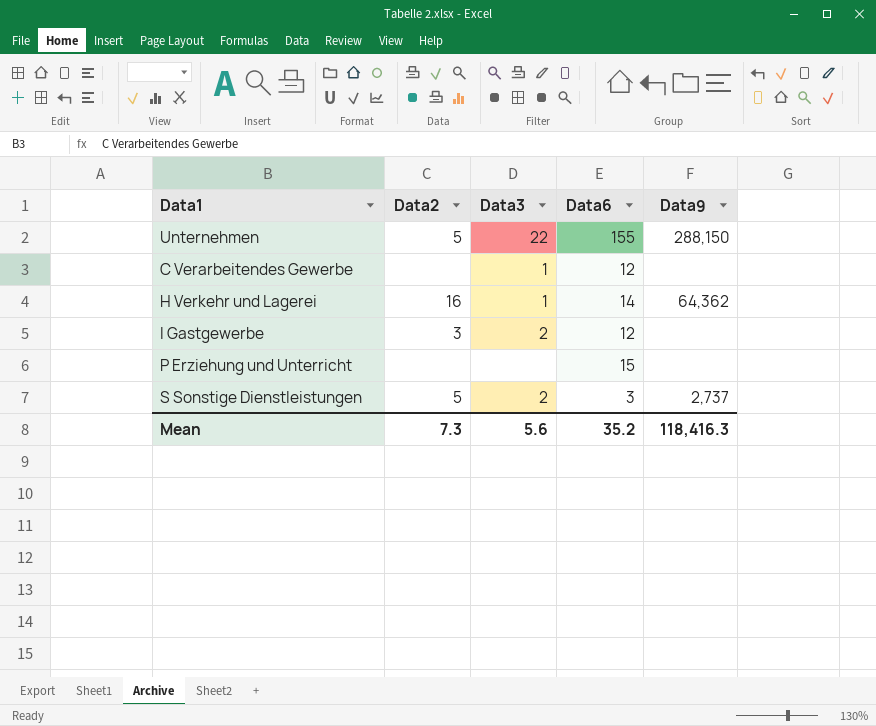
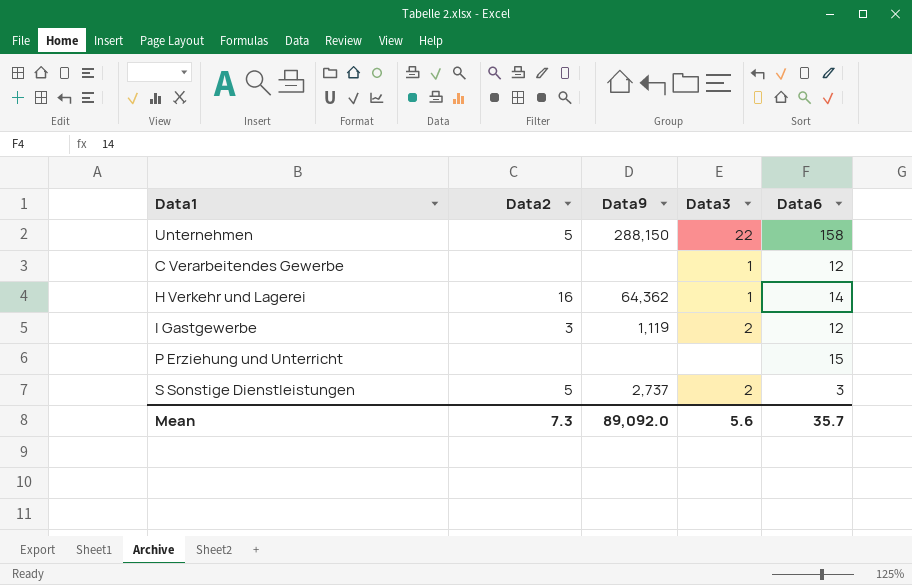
column Data9 | position: 5 -> 3
Unternehmen | Data6: 155 -> 158
I Gastgewerbe | Data9: none -> 1,119
Mean | Data9: 118,416.3 -> 89,092.0
Mean | Data6: 35.2 -> 35.7

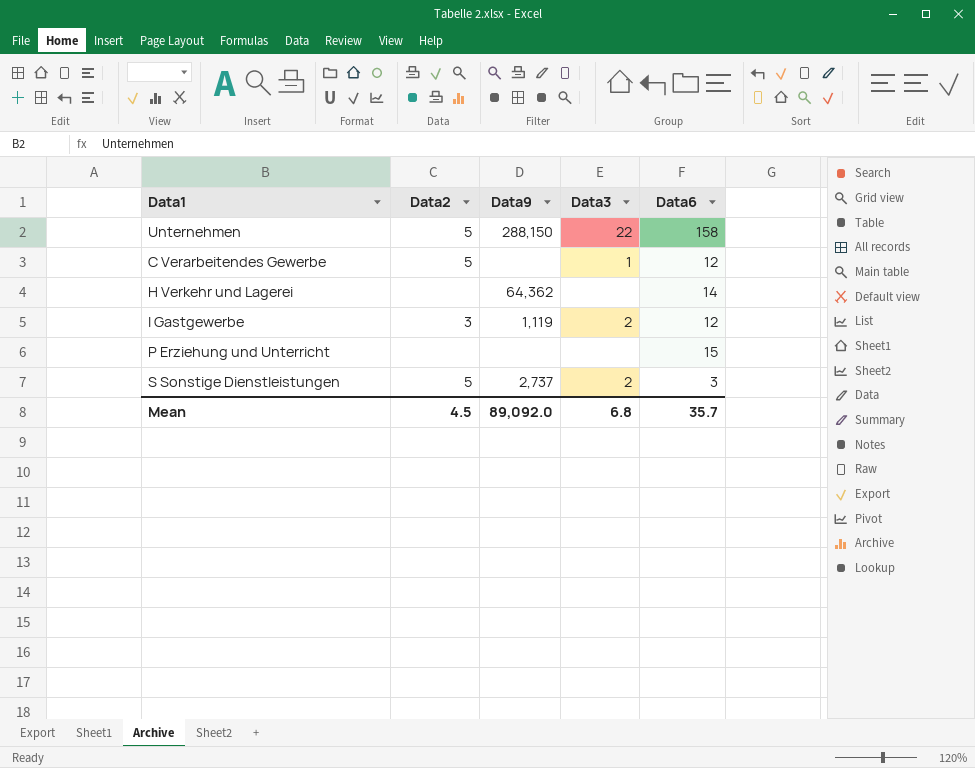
C Verarbeitendes Gewerbe | Data2: none -> 5
H Verkehr und Lagerei | Data2: 16 -> none
H Verkehr und Lagerei | Data3: 1 -> none
Mean | Data2: 7.3 -> 4.5
Mean | Data3: 5.6 -> 6.8

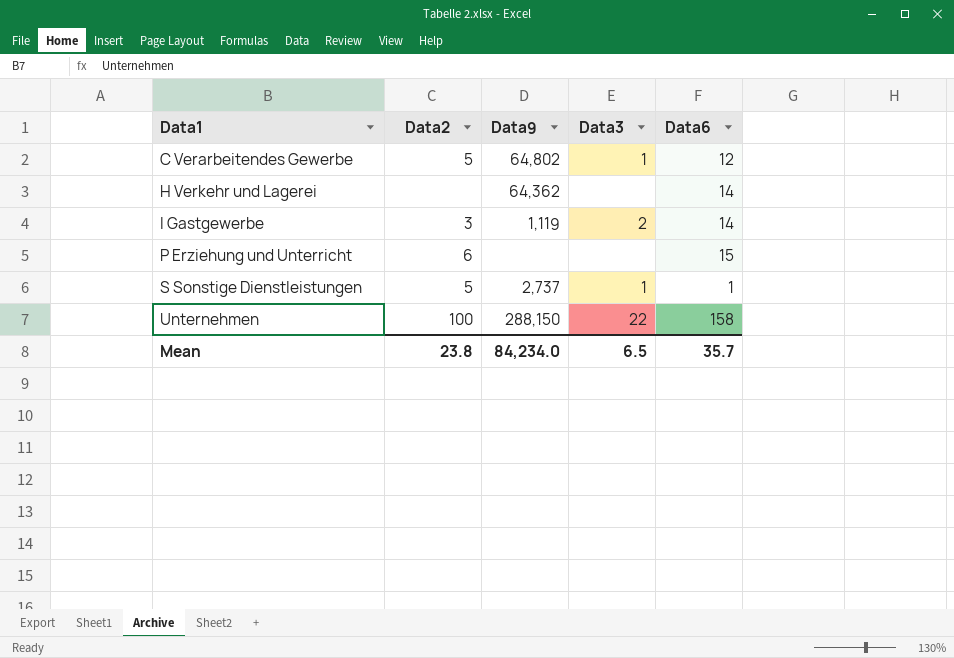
row order: none -> Data1 ascending
C Verarbeitendes Gewerbe | Data9: none -> 64,802
I Gastgewerbe | Data6: 12 -> 14
P Erziehung und Unterricht | Data2: none -> 6
S Sonstige Dienstleistungen | Data3: 2 -> 1
S Sonstige Dienstleistungen | Data6: 3 -> 1
Unternehmen | Data2: 5 -> 100
Mean | Data2: 4.5 -> 23.8
Mean | Data9: 89,092.0 -> 84,234.0
Mean | Data3: 6.8 -> 6.5

